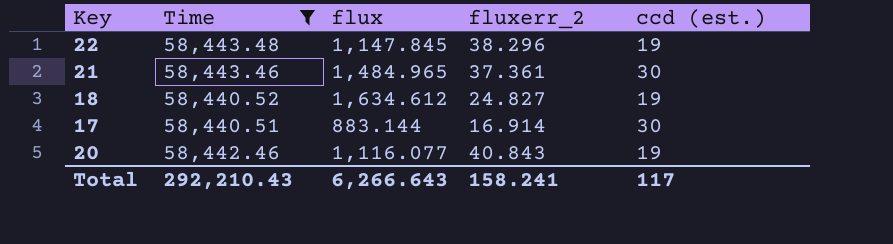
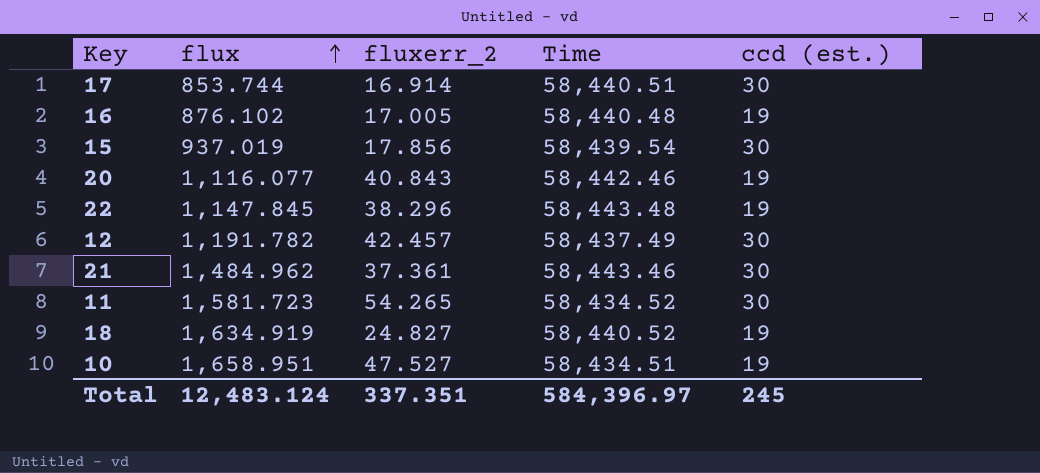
filter: Time >= 58,440.51 -> none
row order: none -> flux ascending
column Time | position: 2 -> 4
17 | flux: 883.144 -> 853.744
21 | flux: 1,484.965 -> 1,484.962
18 | flux: 1,634.612 -> 1,634.919
Total | flux: 6,266.643 -> 12,483.124
Total | fluxerr_2: 158.241 -> 337.351
Total | Time: 292,210.43 -> 584,396.97
Total | ccd (est.): 117 -> 245

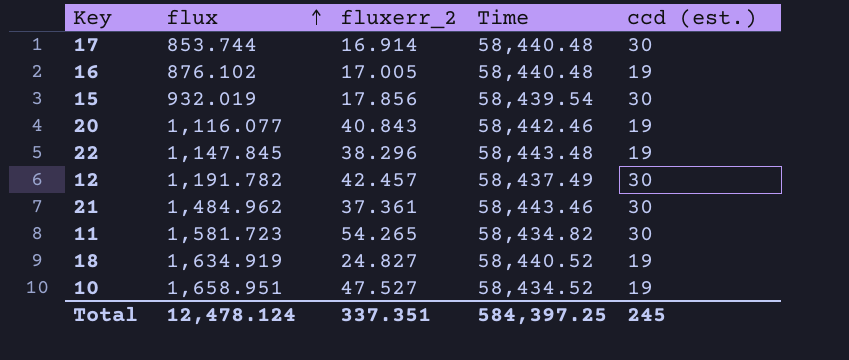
17 | Time: 58,440.51 -> 58,440.48
15 | flux: 937.019 -> 932.019
11 | Time: 58,434.52 -> 58,434.82
10 | Time: 58,434.51 -> 58,434.52
Total | flux: 12,483.124 -> 12,478.124
Total | Time: 584,396.97 -> 584,397.25

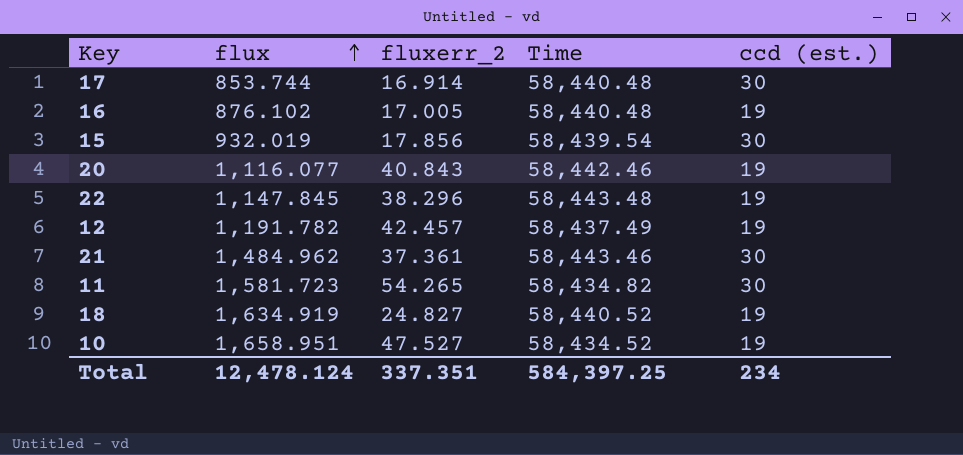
12 | ccd (est.): 30 -> 19
Total | ccd (est.): 245 -> 234

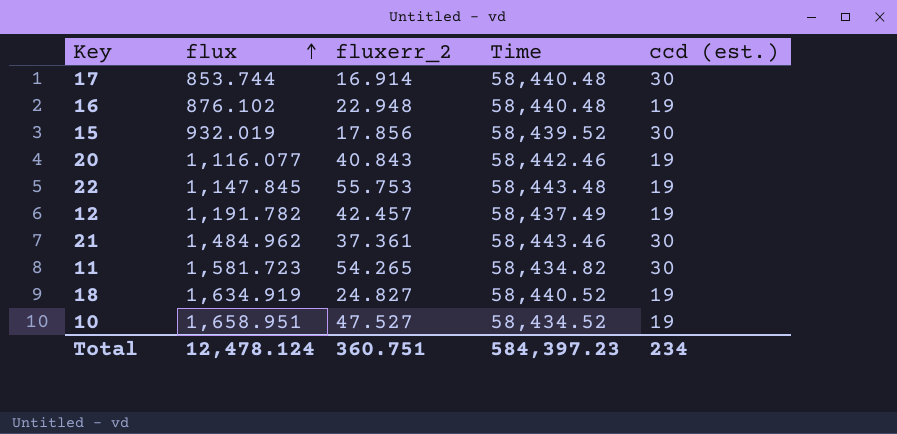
16 | fluxerr_2: 17.005 -> 22.948
15 | Time: 58,439.54 -> 58,439.52
22 | fluxerr_2: 38.296 -> 55.753
Total | fluxerr_2: 337.351 -> 360.751
Total | Time: 584,397.25 -> 584,397.23

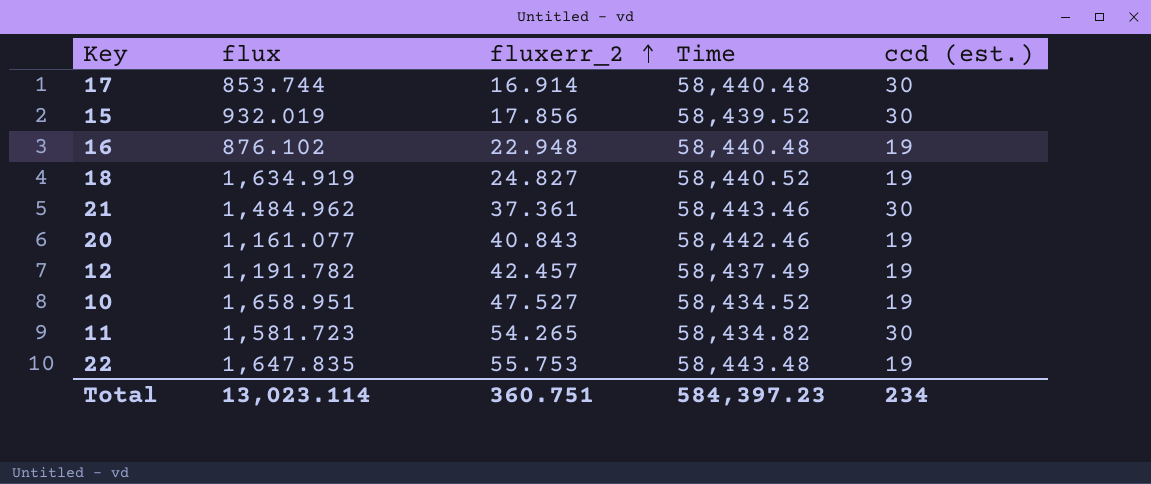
row order: flux ascending -> fluxerr_2 ascending
20 | flux: 1,116.077 -> 1,161.077
22 | flux: 1,147.845 -> 1,647.835
Total | flux: 12,478.124 -> 13,023.114

